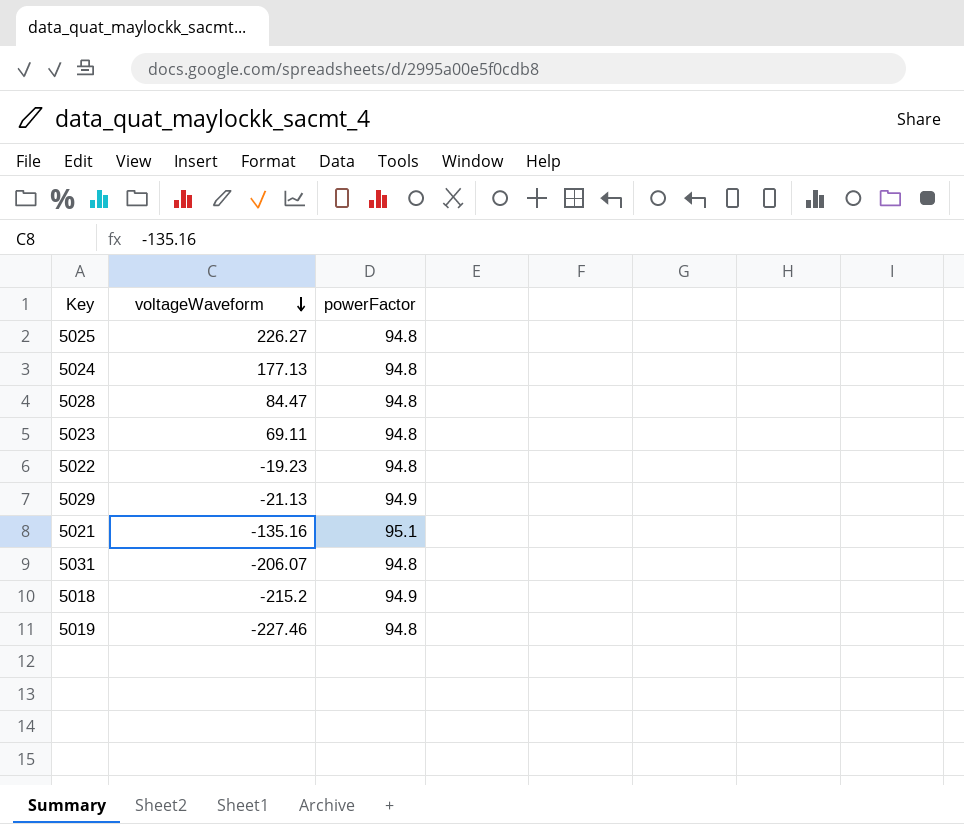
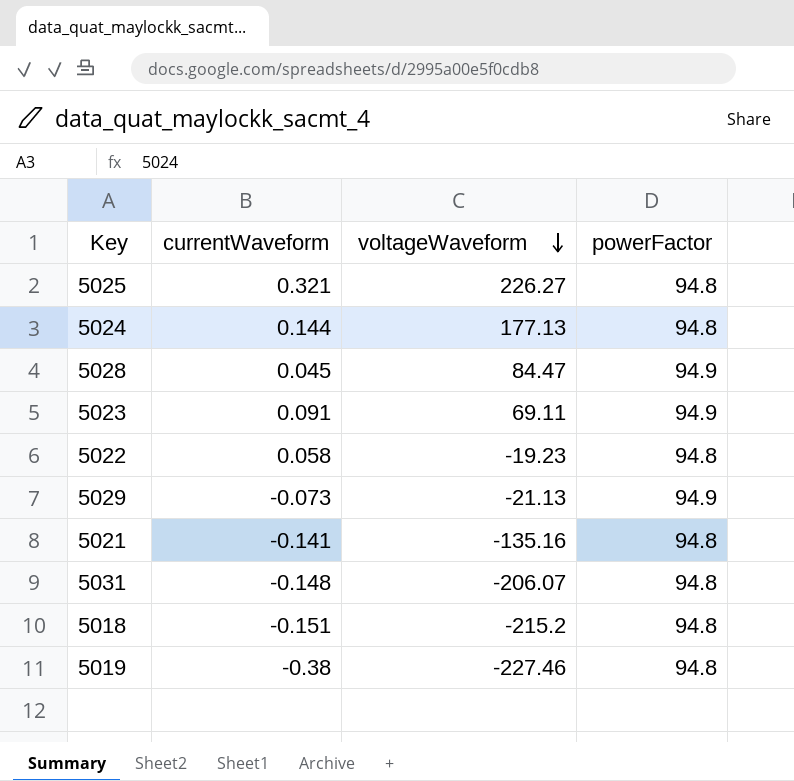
column currentWaveform | position: none -> 2
5028 | powerFactor: 94.8 -> 94.9
5023 | powerFactor: 94.8 -> 94.9
5021 | powerFactor: 95.1 -> 94.8
5018 | powerFactor: 94.9 -> 94.8

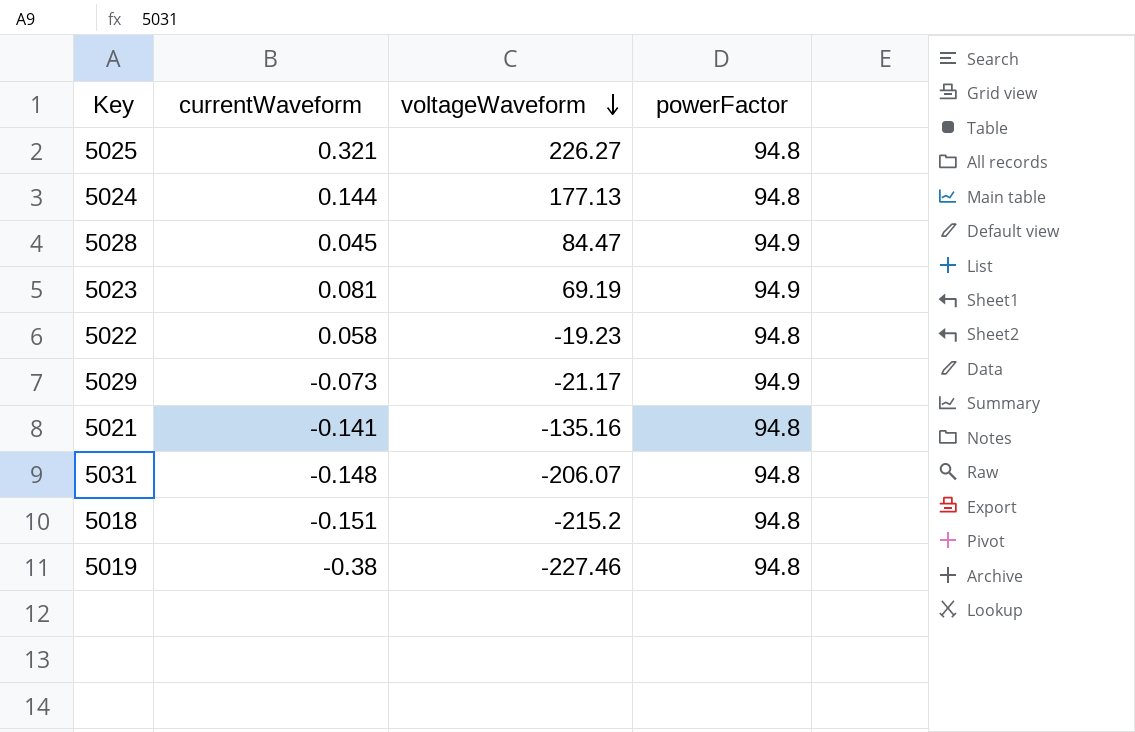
5023 | currentWaveform: 0.091 -> 0.081
5023 | voltageWaveform: 69.11 -> 69.19
5029 | voltageWaveform: -21.13 -> -21.17

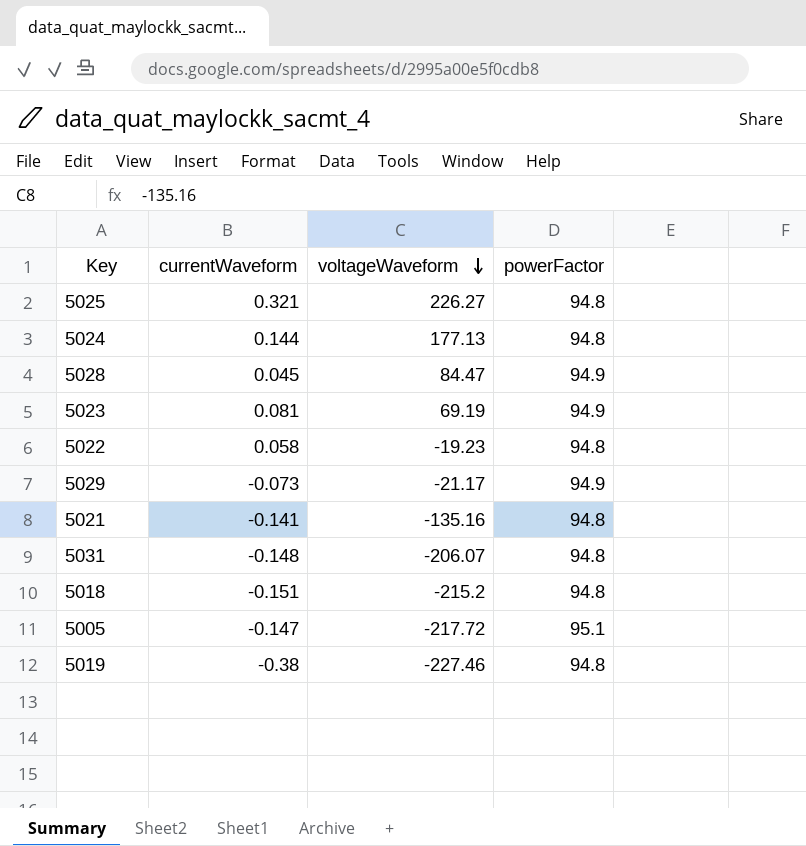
row 5005: none -> -0.147 | -217.72 | 95.1

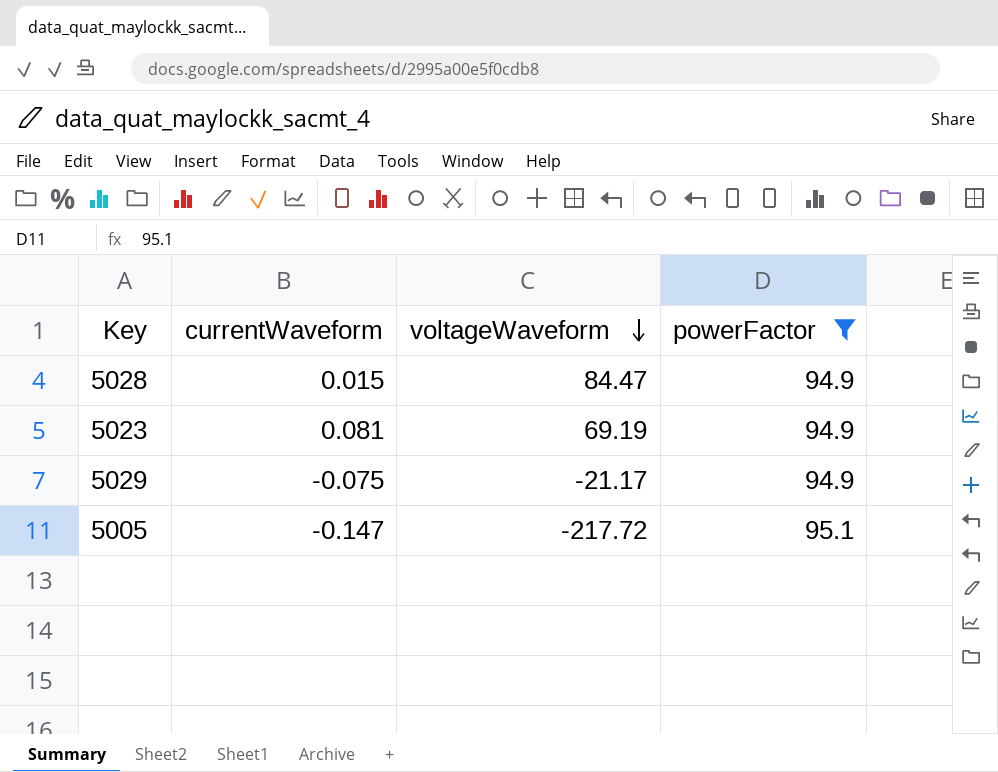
filter: none -> powerFactor != 94.8
5028 | currentWaveform: 0.045 -> 0.015
5029 | currentWaveform: -0.073 -> -0.075

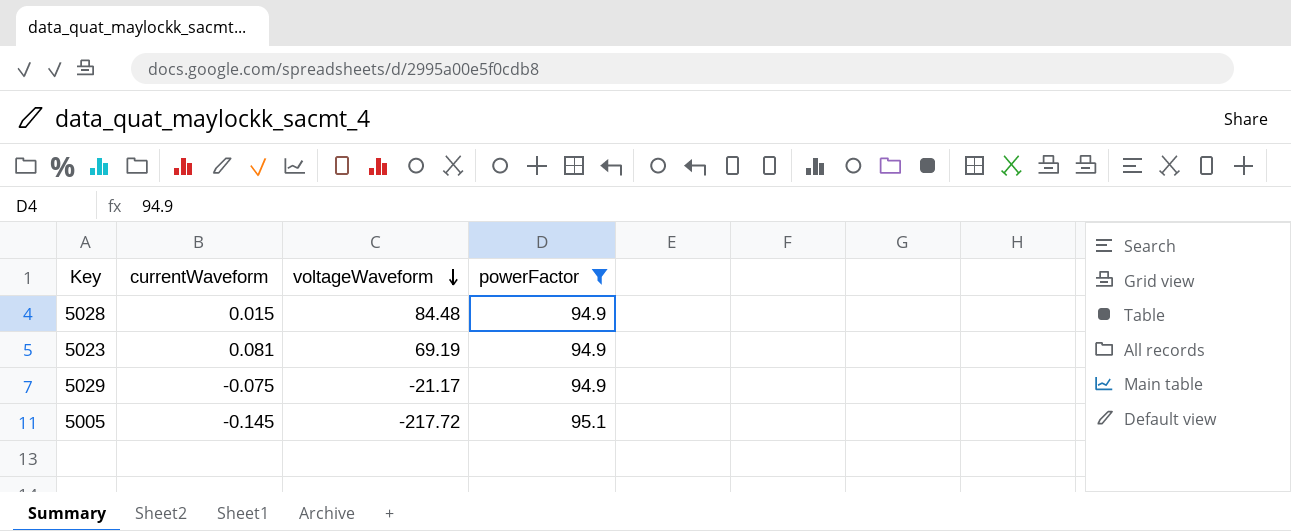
5028 | voltageWaveform: 84.47 -> 84.48
5005 | currentWaveform: -0.147 -> -0.145

